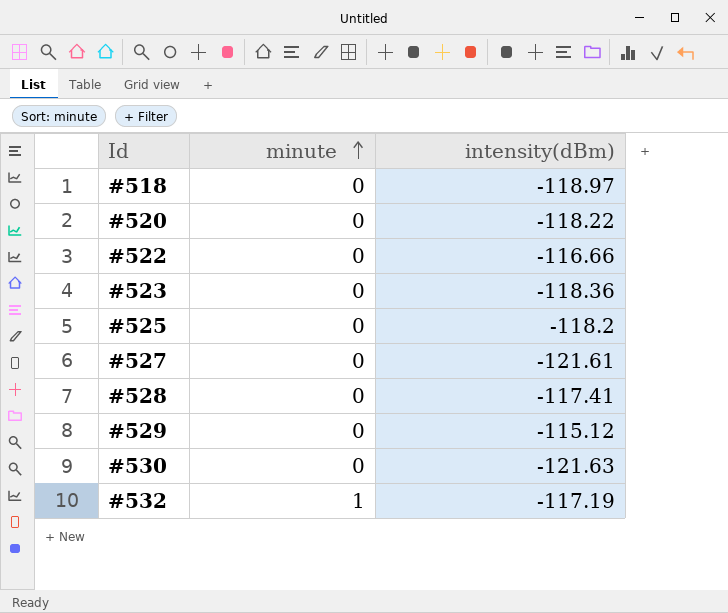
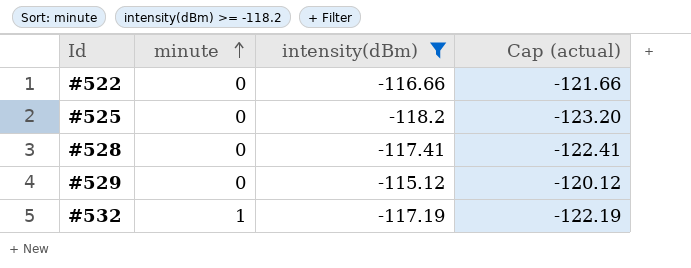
filter: none -> intensity(dBm) >= -118.2
column Cap (actual) | formula: none -> [intensity(dBm)] - 5

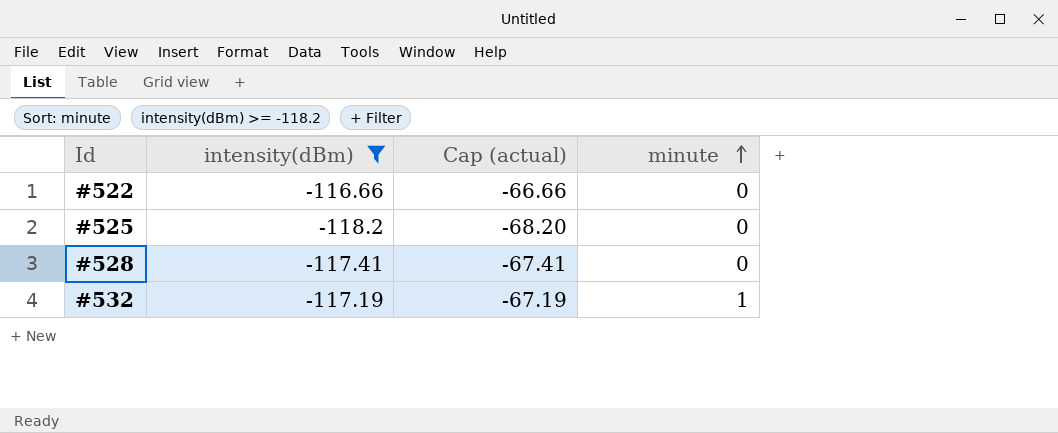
column Cap (actual) | formula: [intensity(dBm)] - 5 -> [intensity(dBm)] + 50
column minute | position: 2 -> 4
row #529: 0 | -115.12 | -120.12 -> none

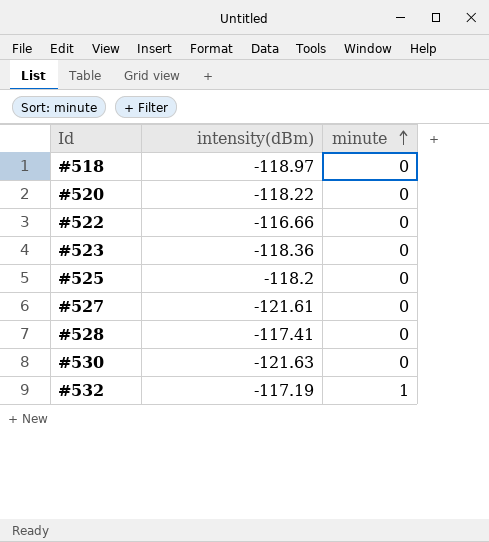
filter: intensity(dBm) >= -118.2 -> none
column Cap (actual) | formula: [intensity(dBm)] + 50 -> none

